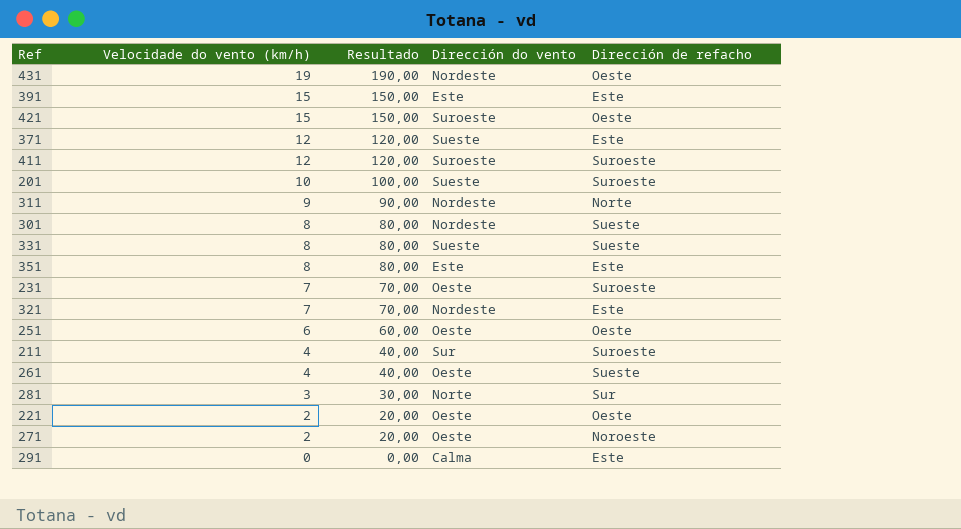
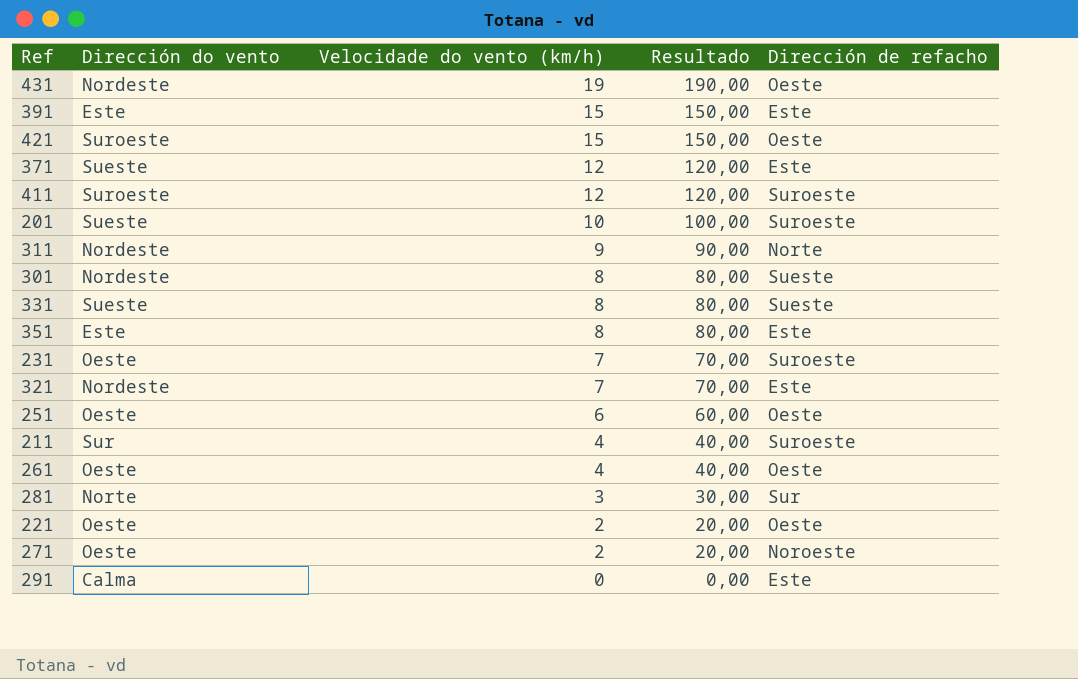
column Dirección do vento | position: 4 -> 2
261 | Dirección de refacho: Sueste -> Oeste

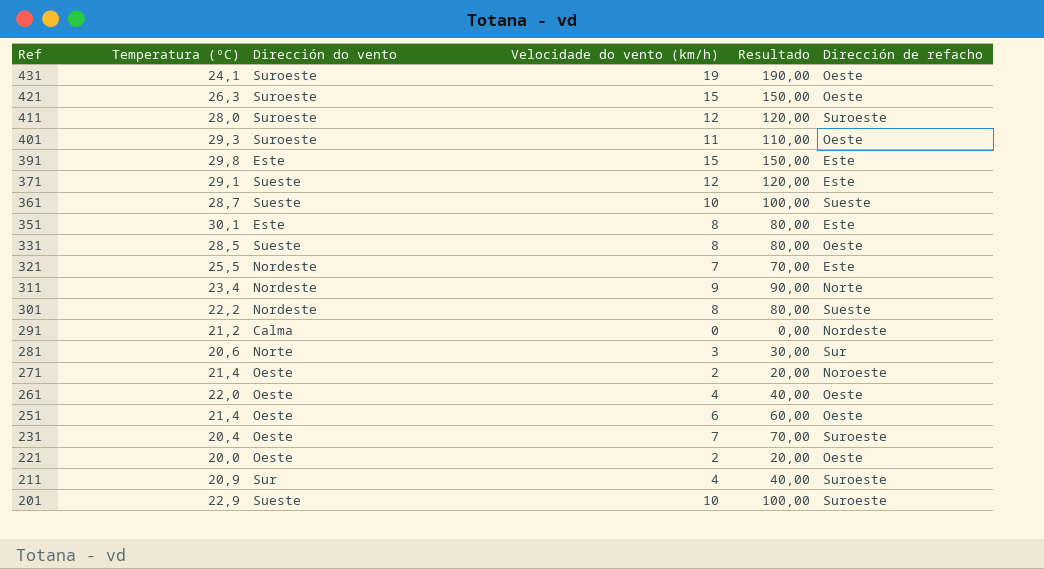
row order: Velocidade do vento (km/h) descending -> Ref descending
column Temperatura (ºC) | position: none -> 2
431 | Dirección do vento: Nordeste -> Suroeste
row 401: none -> 29,3 | Suroeste | 11 | 110,00 | Oeste
row 361: none -> 28,7 | Sueste | 10 | 100,00 | Sueste
331 | Dirección de refacho: Sueste -> Oeste
291 | Dirección de refacho: Este -> Nordeste

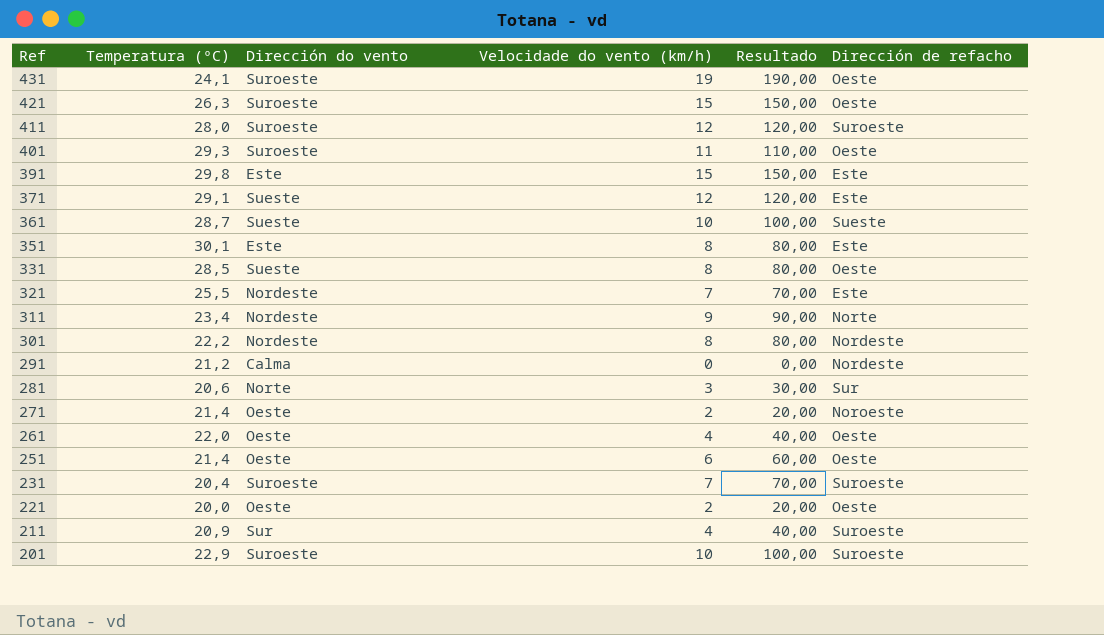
301 | Dirección de refacho: Sueste -> Nordeste
231 | Dirección do vento: Oeste -> Suroeste
201 | Dirección do vento: Sueste -> Suroeste

